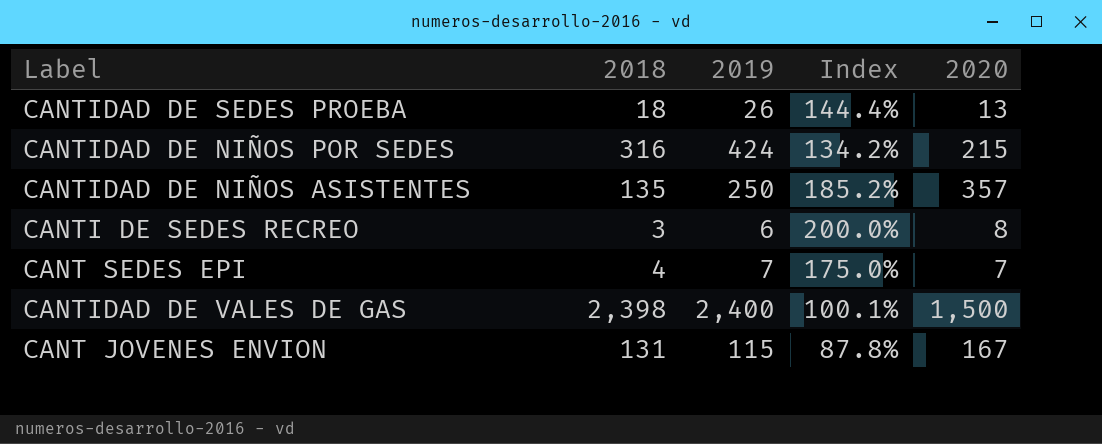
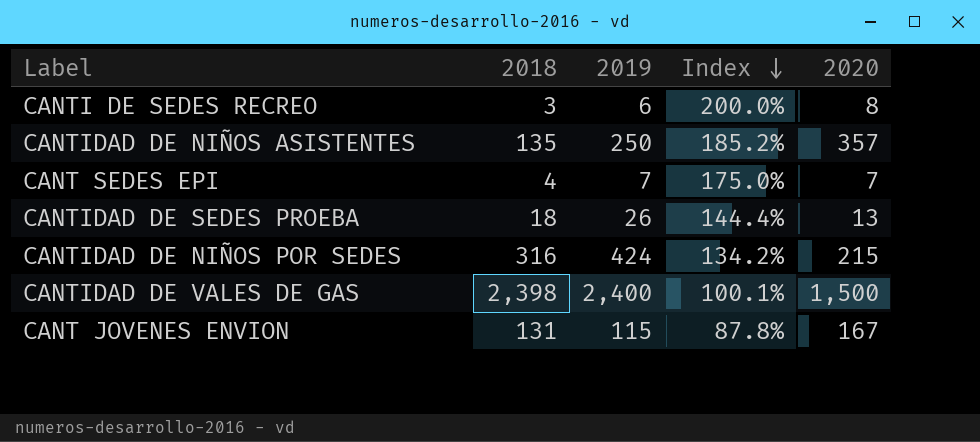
row order: none -> Index descending

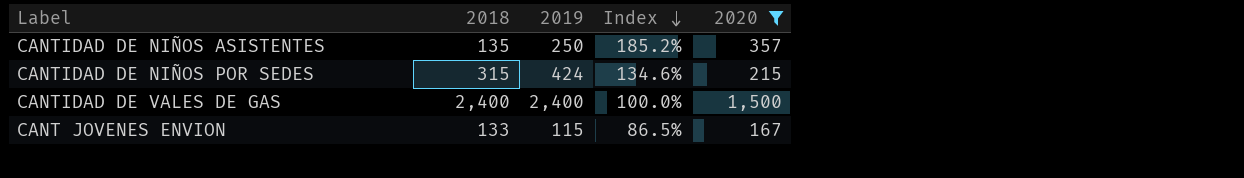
filter: none -> 2020 >= 167
CANTIDAD DE NIÑOS POR SEDES | 2018: 316 -> 315
CANTIDAD DE NIÑOS POR SEDES | Index: 134.2% -> 134.6%
CANTIDAD DE VALES DE GAS | 2018: 2,398 -> 2,400
CANTIDAD DE VALES DE GAS | Index: 100.1% -> 100.0%
CANT JOVENES ENVION | 2018: 131 -> 133
CANT JOVENES ENVION | Index: 87.8% -> 86.5%

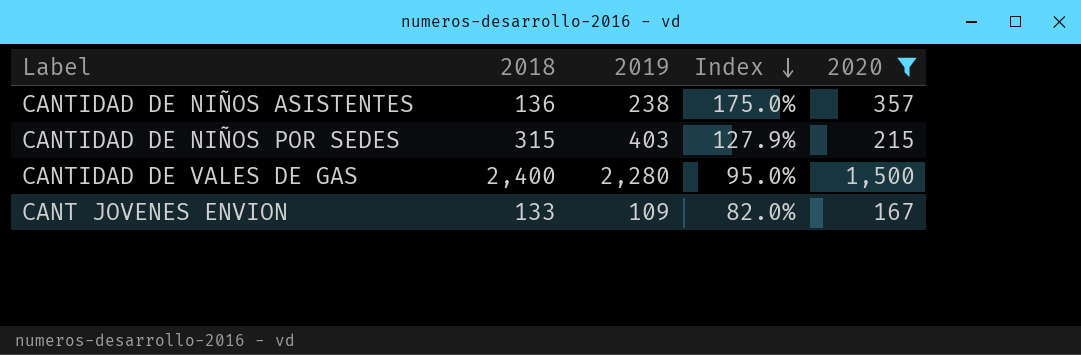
CANTIDAD DE NIÑOS ASISTENTES | 2018: 135 -> 136
CANTIDAD DE NIÑOS ASISTENTES | 2019: 250 -> 238
CANTIDAD DE NIÑOS ASISTENTES | Index: 185.2% -> 175.0%
CANTIDAD DE NIÑOS POR SEDES | 2019: 424 -> 403
CANTIDAD DE NIÑOS POR SEDES | Index: 134.6% -> 127.9%
CANTIDAD DE VALES DE GAS | 2019: 2,400 -> 2,280
CANTIDAD DE VALES DE GAS | Index: 100.0% -> 95.0%
CANT JOVENES ENVION | 2019: 115 -> 109
CANT JOVENES ENVION | Index: 86.5% -> 82.0%

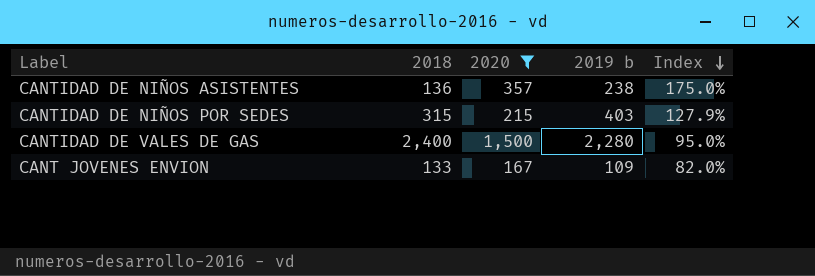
column 2020 | position: 5 -> 3
column name: 2019 -> 2019 b

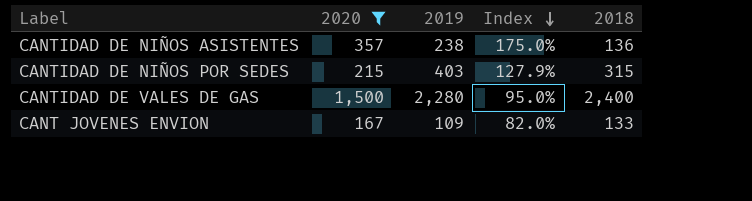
column name: 2019 b -> 2019
column 2018 | position: 2 -> 5

